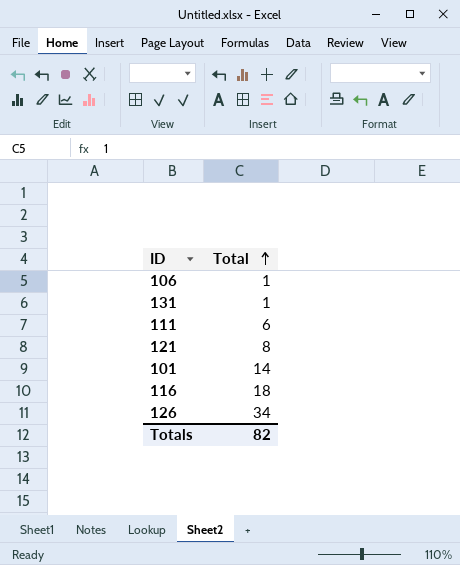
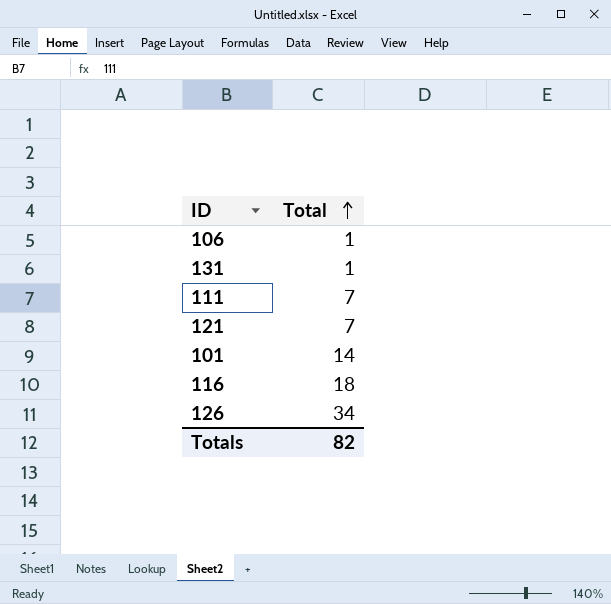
111 | Total: 6 -> 7
121 | Total: 8 -> 7

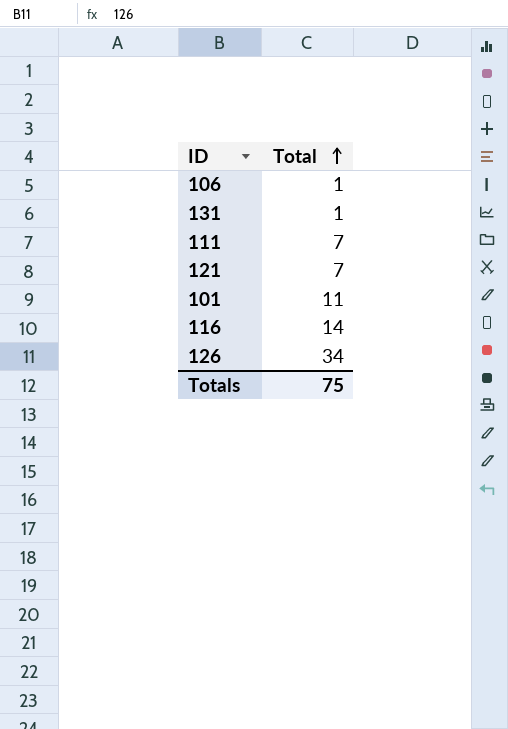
101 | Total: 14 -> 11
116 | Total: 18 -> 14
Totals | Total: 82 -> 75

